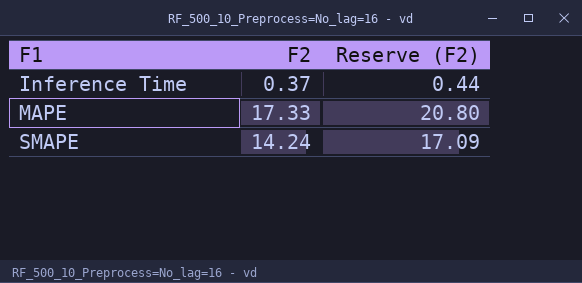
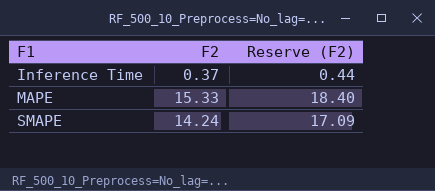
MAPE | F2: 17.33 -> 15.33
MAPE | Reserve (F2): 20.80 -> 18.40

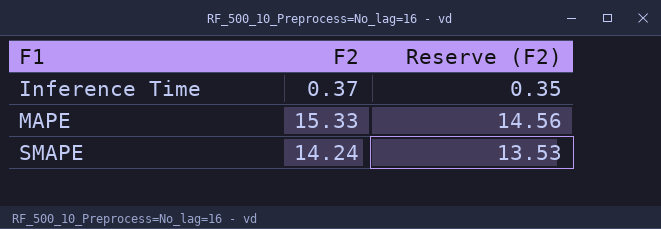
column Reserve (F2) | formula: [F2] * 1.2 -> [F2] * 0.95

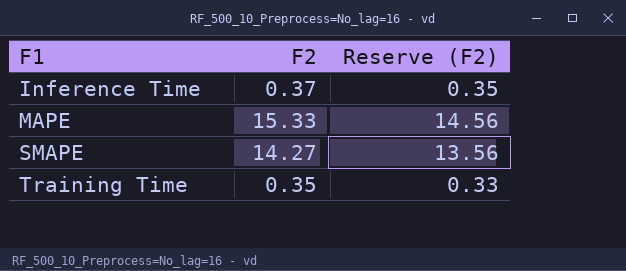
SMAPE | F2: 14.24 -> 14.27
SMAPE | Reserve (F2): 13.53 -> 13.56
row Training Time: none -> 0.35 | 0.33

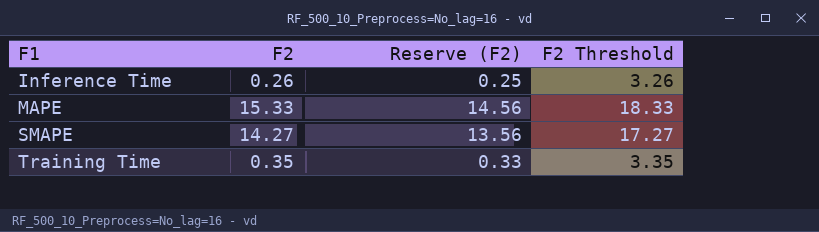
column F2 Threshold | formula: none -> [F2] + 3
Inference Time | F2: 0.37 -> 0.26
Inference Time | Reserve (F2): 0.35 -> 0.25

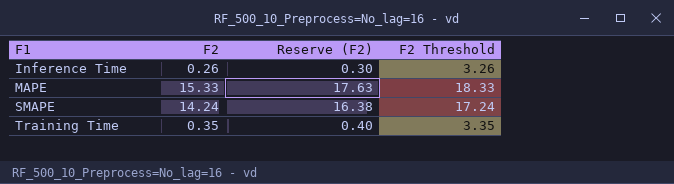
column Reserve (F2) | formula: [F2] * 0.95 -> [F2] * 1.15
SMAPE | F2: 14.27 -> 14.24
SMAPE | F2 Threshold: 17.27 -> 17.24

